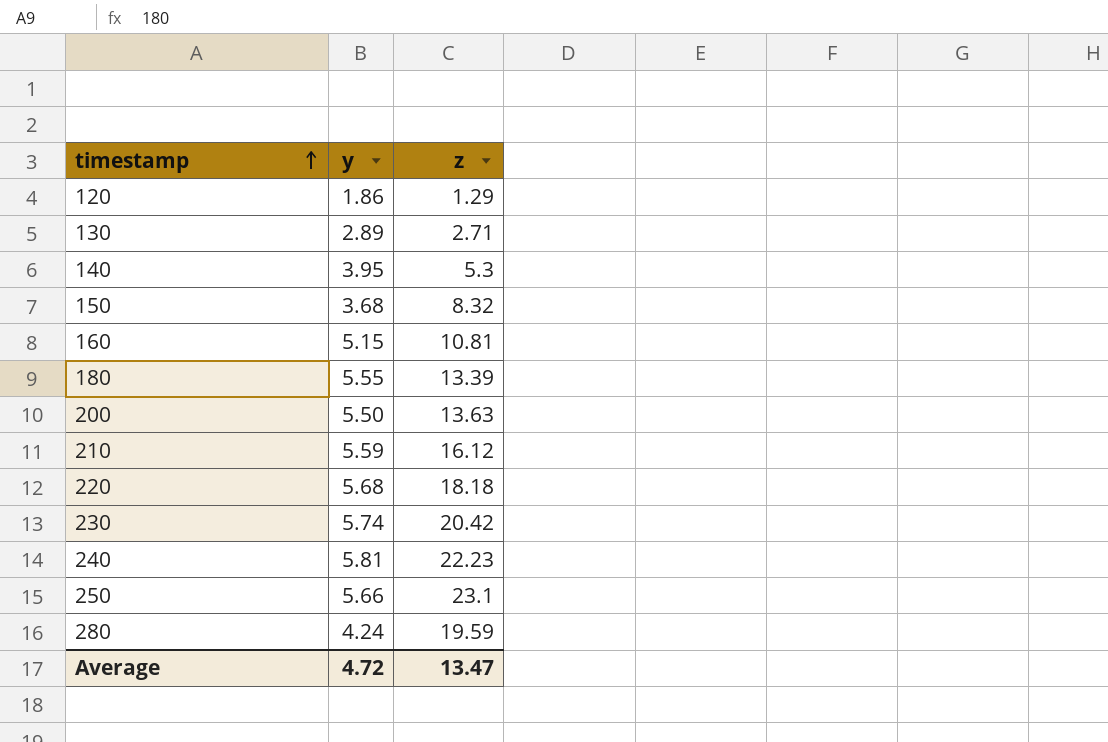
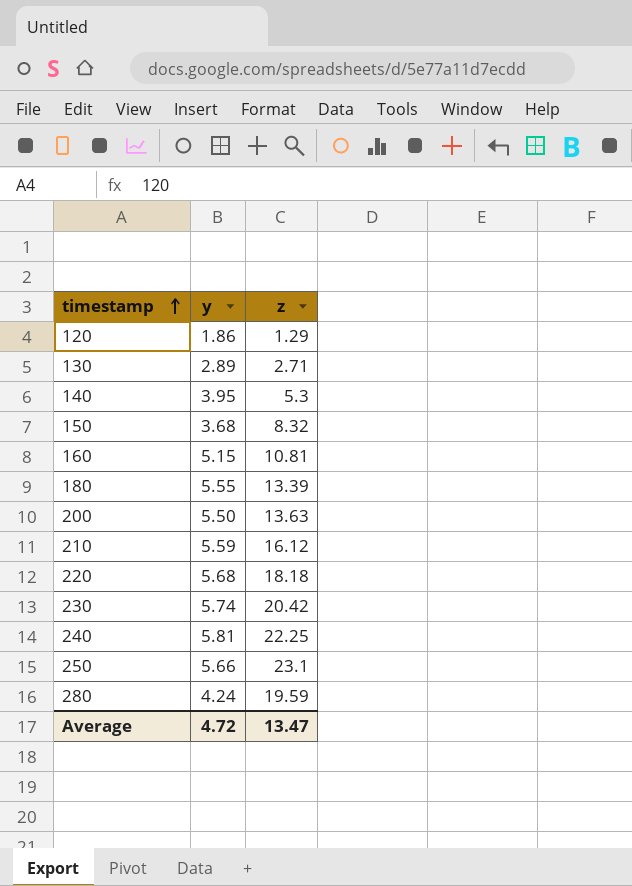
240 | z: 22.23 -> 22.25

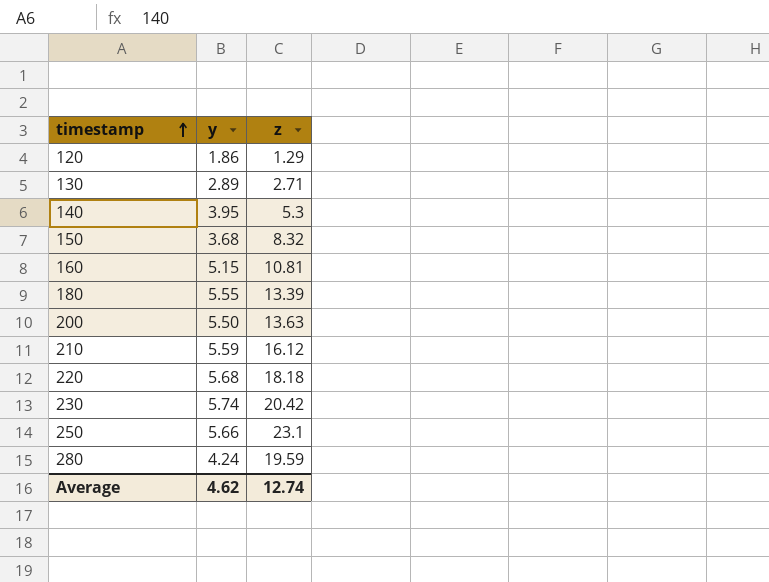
row 240: 5.81 | 22.25 -> none
Average | y: 4.72 -> 4.62
Average | z: 13.47 -> 12.74

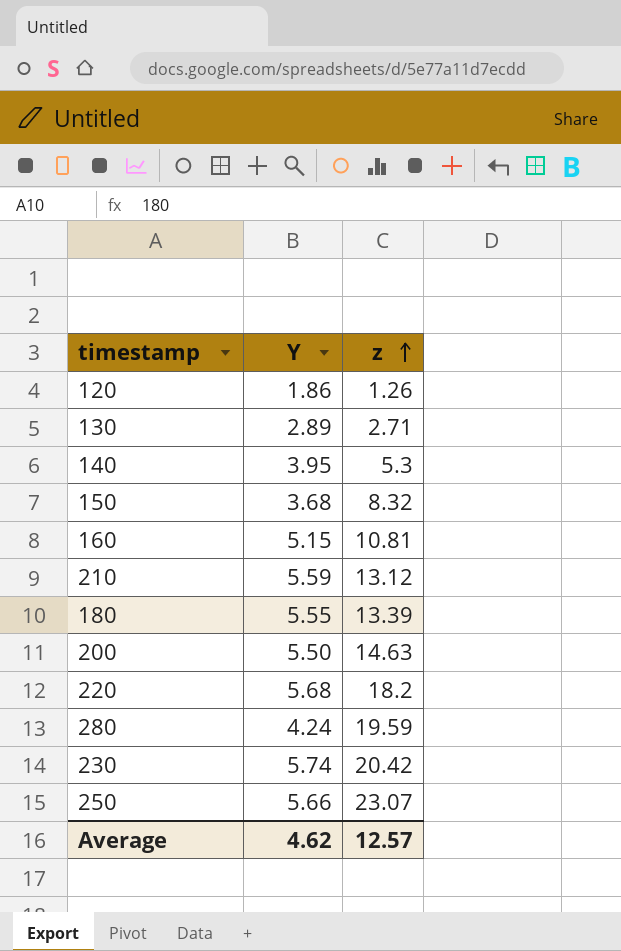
row order: timestamp ascending -> z ascending
column name: y -> Y
120 | z: 1.29 -> 1.26
210 | z: 16.12 -> 13.12
200 | z: 13.63 -> 14.63
220 | z: 18.18 -> 18.2
250 | z: 23.1 -> 23.07
Average | z: 12.74 -> 12.57

